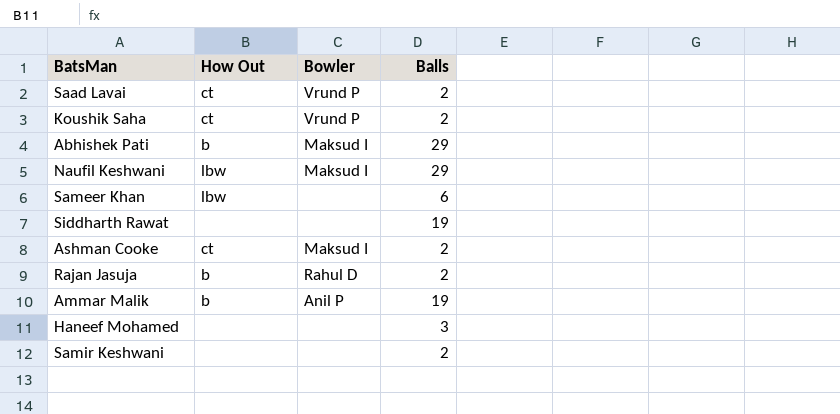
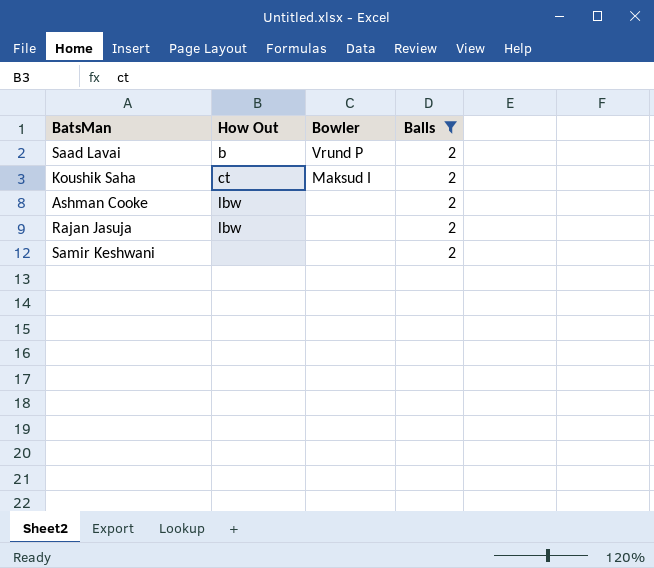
filter: none -> Balls = 2
Saad Lavai | How Out: ct -> b
Koushik Saha | Bowler: Vrund P -> Maksud I
Ashman Cooke | How Out: ct -> lbw
Ashman Cooke | Bowler: Maksud I -> none
Rajan Jasuja | How Out: b -> lbw
Rajan Jasuja | Bowler: Rahul D -> none

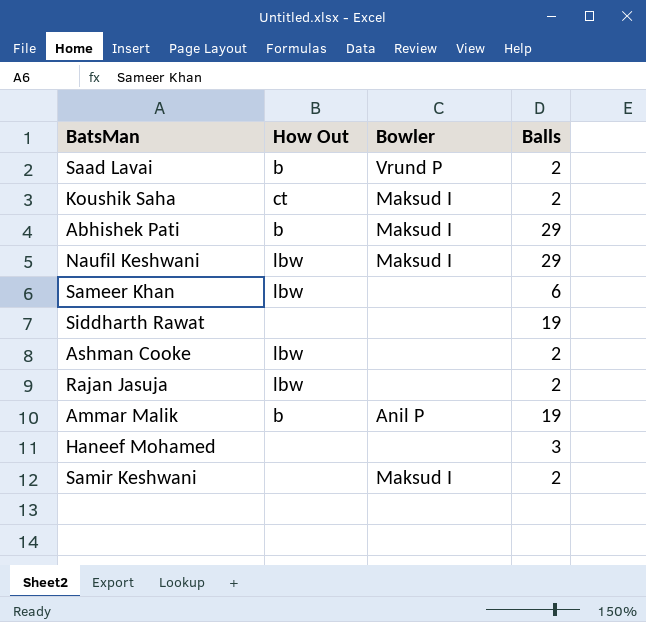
filter: Balls = 2 -> none
Samir Keshwani | Bowler: none -> Maksud I

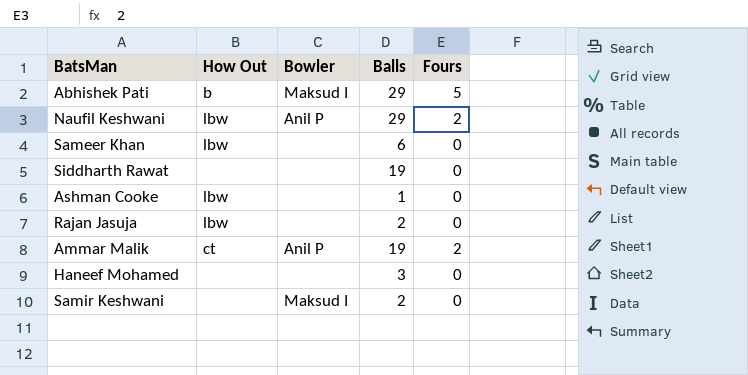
column Fours | position: none -> 5
row Saad Lavai: b | Vrund P | 2 -> none
row Koushik Saha: ct | Maksud I | 2 -> none
Naufil Keshwani | Bowler: Maksud I -> Anil P
Ashman Cooke | Balls: 2 -> 1
Ammar Malik | How Out: b -> ct

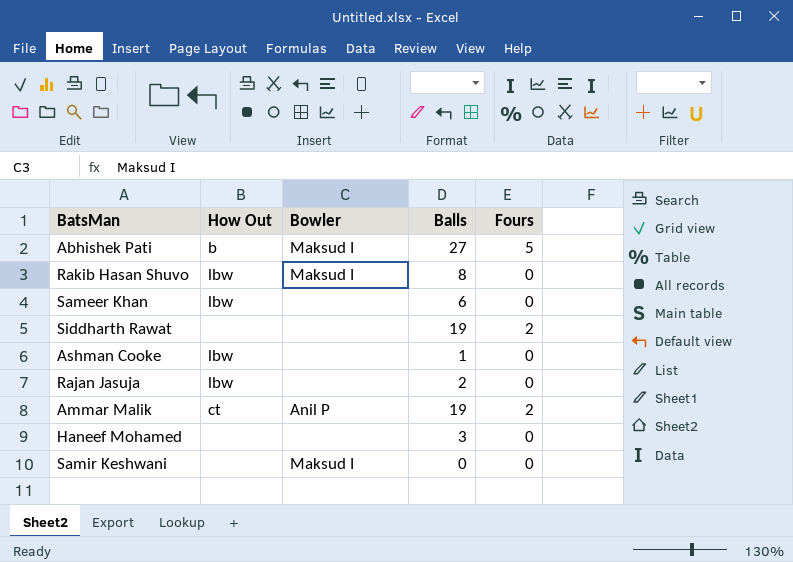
row Naufil Keshwani: lbw | Anil P | 29 | 2 -> none
Abhishek Pati | Balls: 29 -> 27
row Rakib Hasan Shuvo: none -> lbw | Maksud I | 8 | 0
Siddharth Rawat | Fours: 0 -> 2
Samir Keshwani | Balls: 2 -> 0

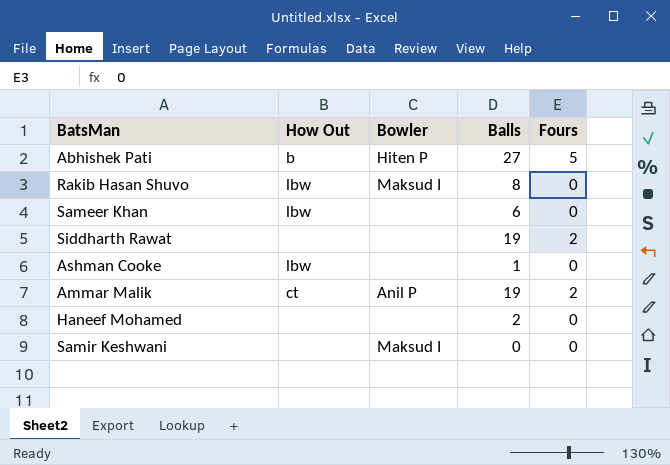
row Rajan Jasuja: lbw | none | 2 | 0 -> none
Abhishek Pati | Bowler: Maksud I -> Hiten P
Haneef Mohamed | Balls: 3 -> 2

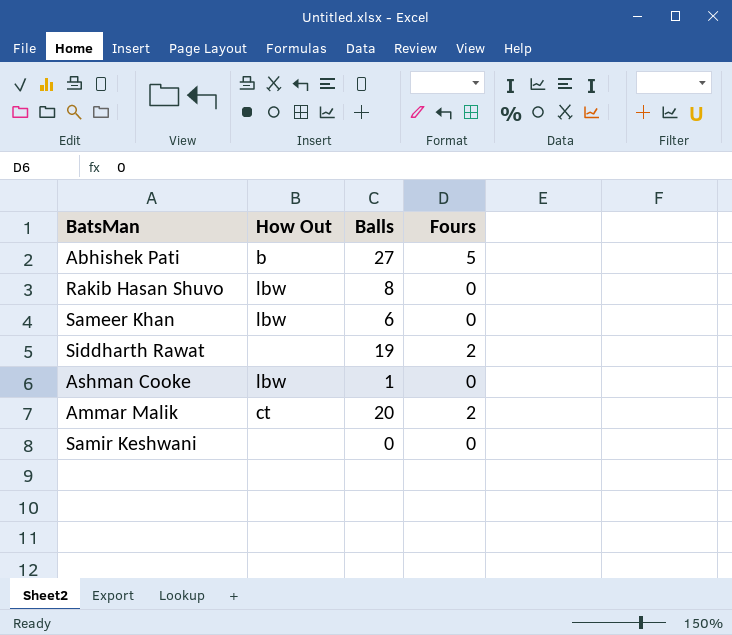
column Bowler | position: 3 -> none
row Haneef Mohamed: none | none | 2 | 0 -> none
Ammar Malik | Balls: 19 -> 20

